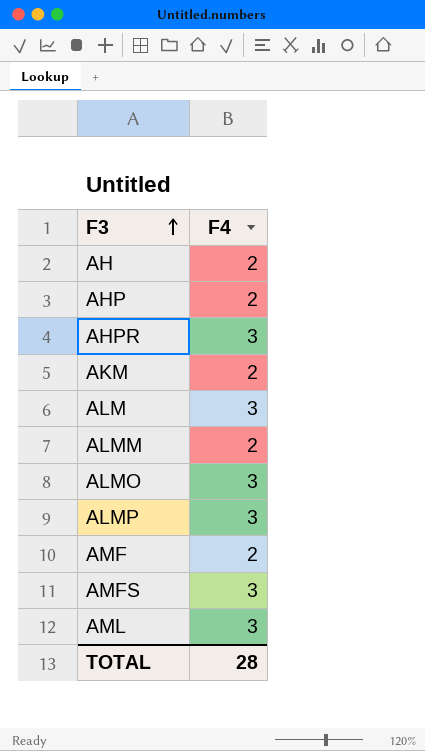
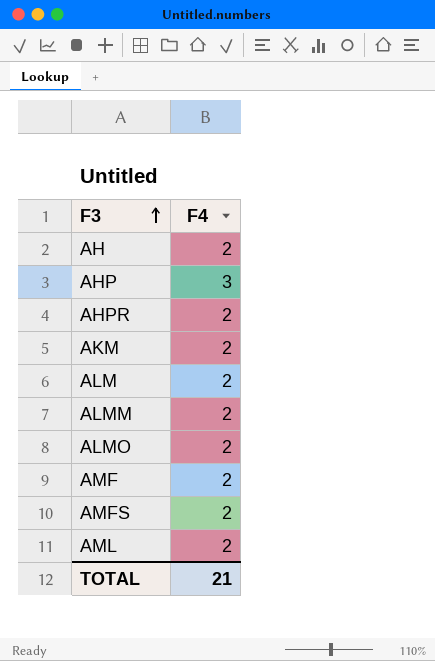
row ALMP: 3 -> none
AHP | F4: 2 -> 3
AHPR | F4: 3 -> 2
ALM | F4: 3 -> 2
ALMO | F4: 3 -> 2
AMFS | F4: 3 -> 2
AML | F4: 3 -> 2
TOTAL | F4: 28 -> 21

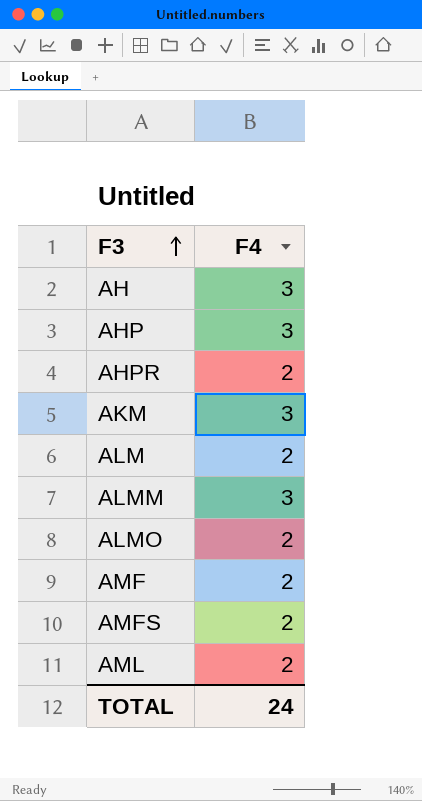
AH | F4: 2 -> 3
AKM | F4: 2 -> 3
ALMM | F4: 2 -> 3
TOTAL | F4: 21 -> 24

